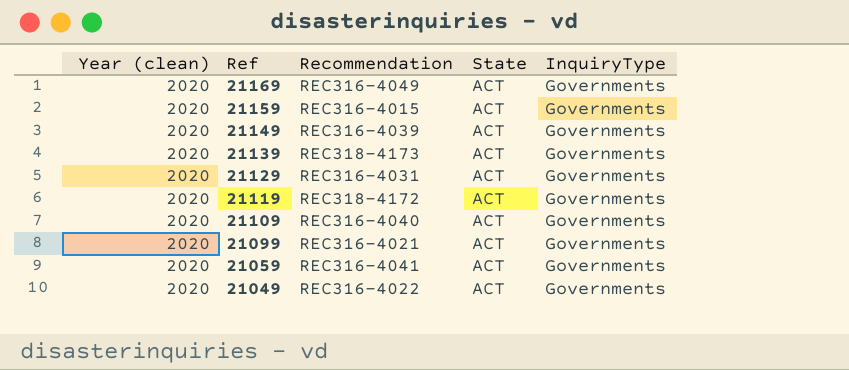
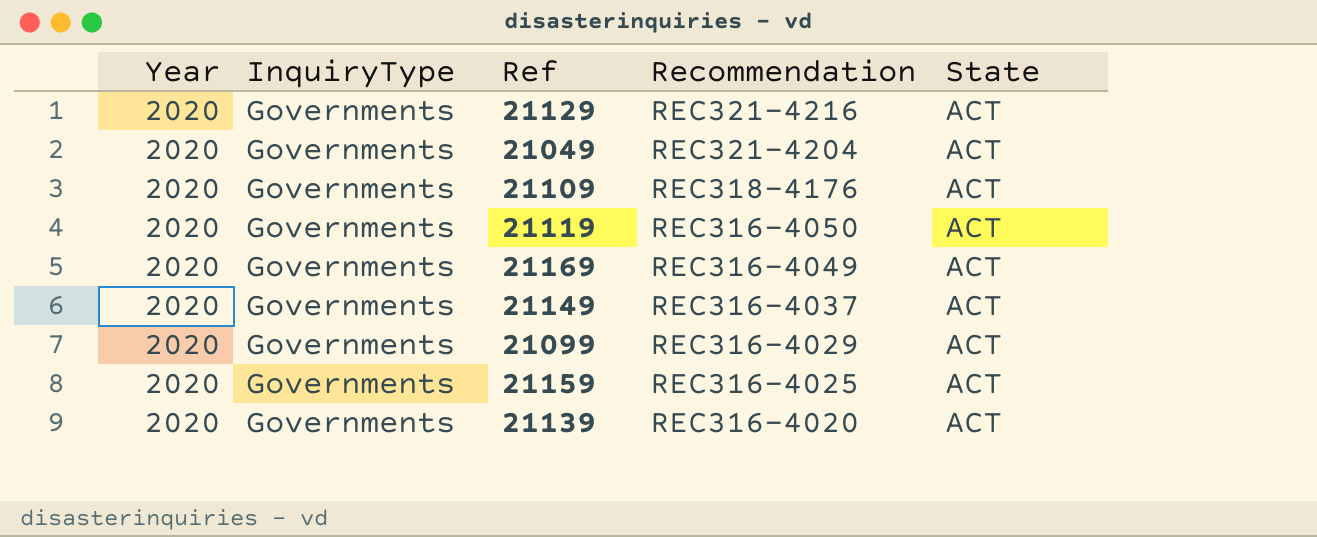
row order: Ref descending -> Recommendation descending
column name: Year (clean) -> Year
column InquiryType | position: 5 -> 2
row 21059: 2020 | REC316-4041 | ACT | Governments -> none
21129 | Recommendation: REC316-4031 -> REC321-4216
21049 | Recommendation: REC316-4022 -> REC321-4204
21109 | Recommendation: REC316-4040 -> REC318-4176
21119 | Recommendation: REC318-4172 -> REC316-4050
21149 | Recommendation: REC316-4039 -> REC316-4037
21099 | Recommendation: REC316-4021 -> REC316-4029
21159 | Recommendation: REC316-4015 -> REC316-4025
21139 | Recommendation: REC318-4173 -> REC316-4020

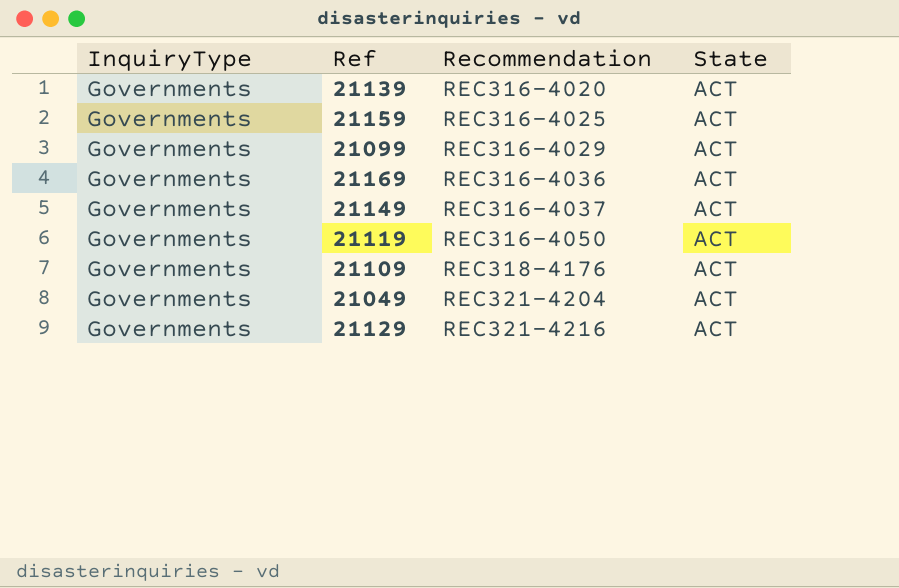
row order: Recommendation descending -> Recommendation ascending
column Year | position: 1 -> none
21169 | Recommendation: REC316-4049 -> REC316-4036

